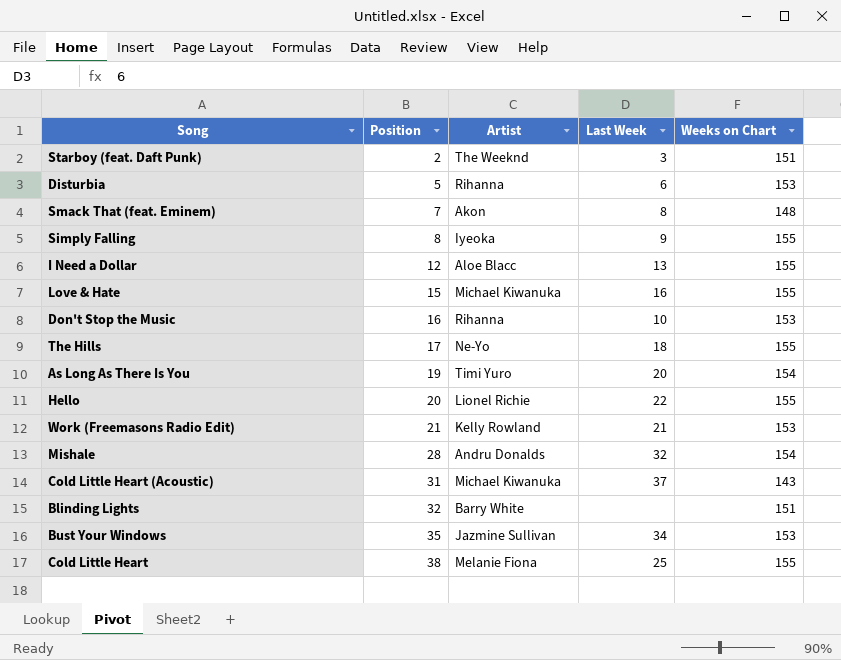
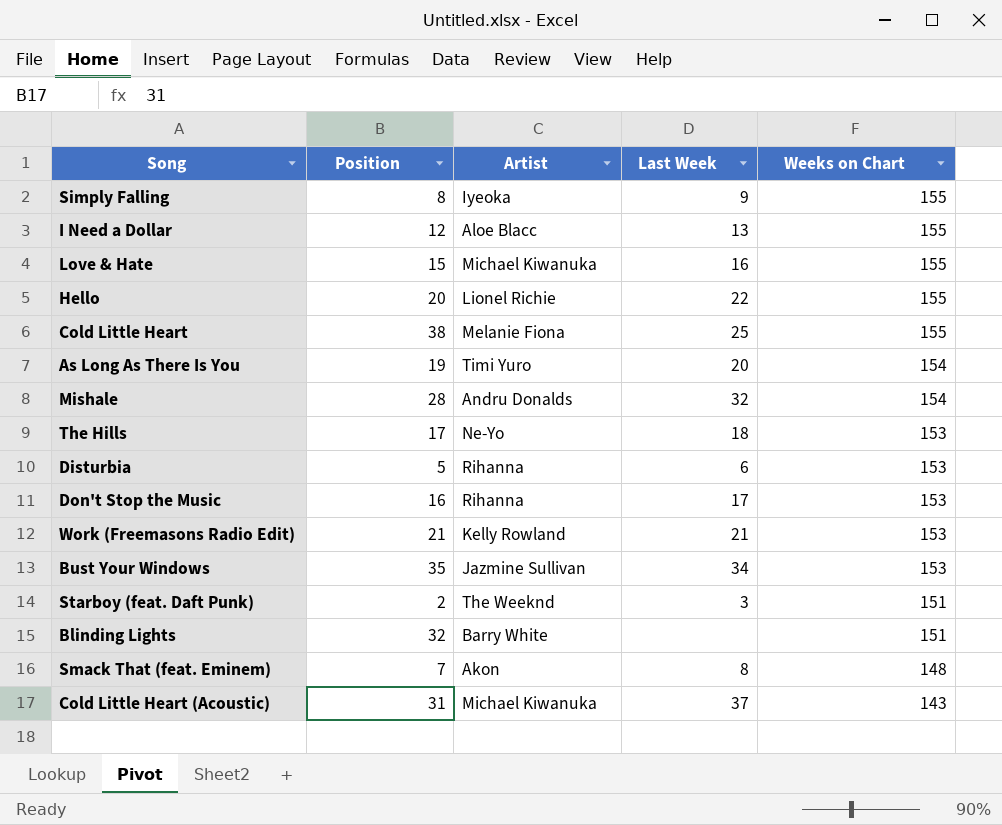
row order: Position ascending -> Weeks on Chart descending
The Hills | Weeks on Chart: 155 -> 153
Don't Stop the Music | Last Week: 10 -> 17

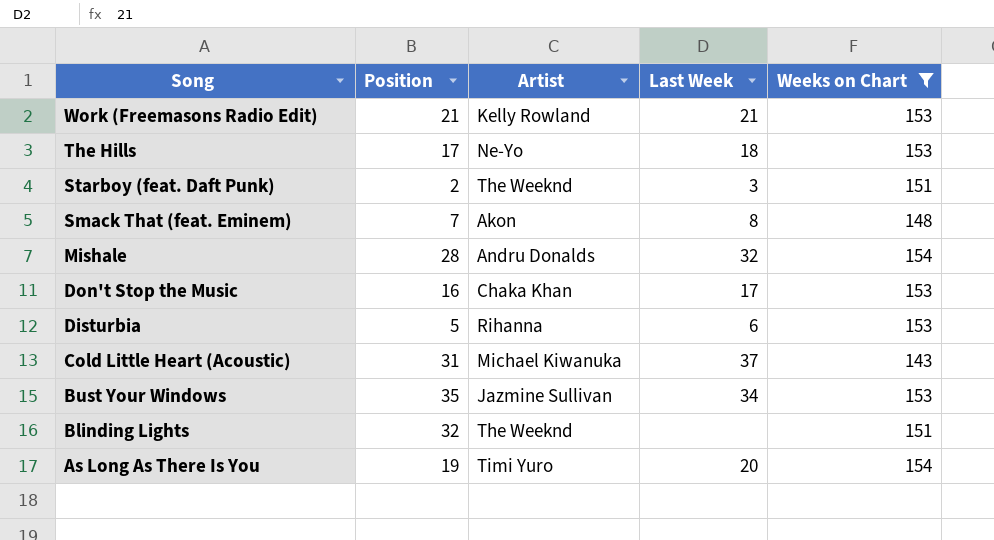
filter: none -> Weeks on Chart != 155
row order: Weeks on Chart descending -> Song descending
Don't Stop the Music | Artist: Rihanna -> Chaka Khan
Blinding Lights | Artist: Barry White -> The Weeknd

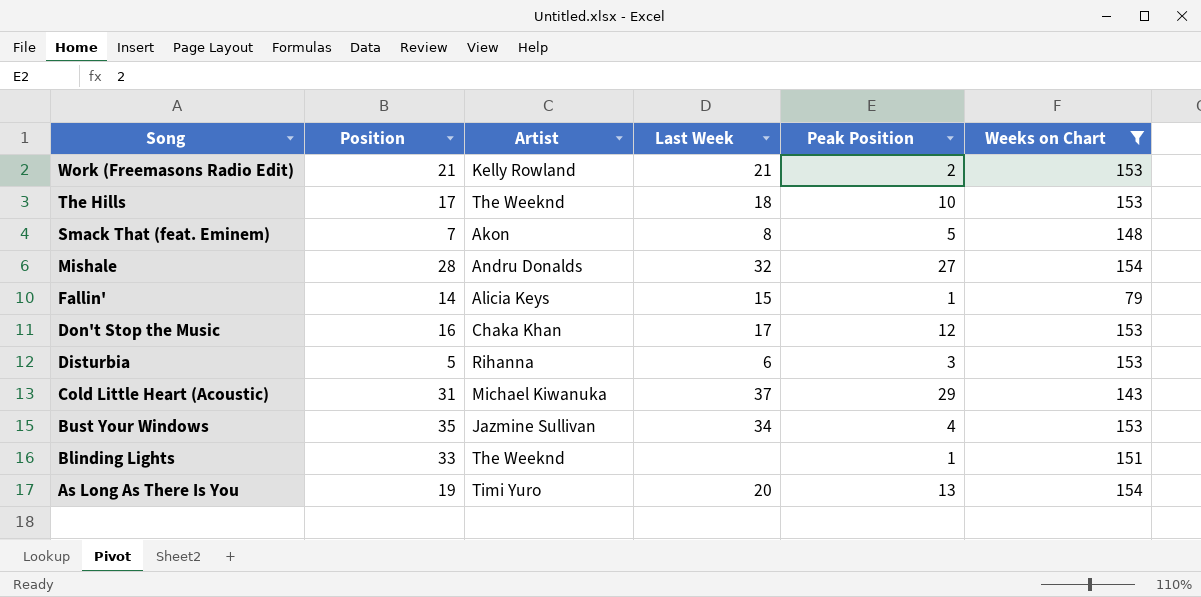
column Peak Position | position: none -> 5
row Starboy (feat. Daft Punk): 2 | The Weeknd | 3 | 151 -> none
The Hills | Artist: Ne-Yo -> The Weeknd
row Fallin': none -> 14 | Alicia Keys | 15 | 1 | 79
Blinding Lights | Position: 32 -> 33

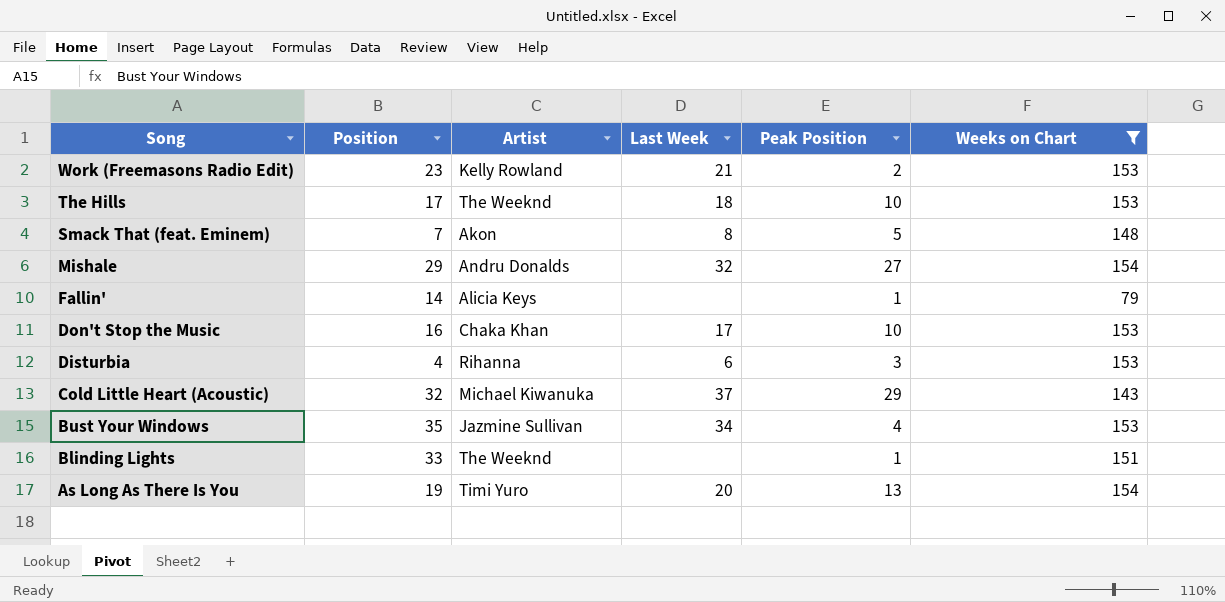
Work (Freemasons Radio Edit) | Position: 21 -> 23
Mishale | Position: 28 -> 29
Fallin' | Last Week: 15 -> none
Don't Stop the Music | Peak Position: 12 -> 10
Disturbia | Position: 5 -> 4
Cold Little Heart (Acoustic) | Position: 31 -> 32

